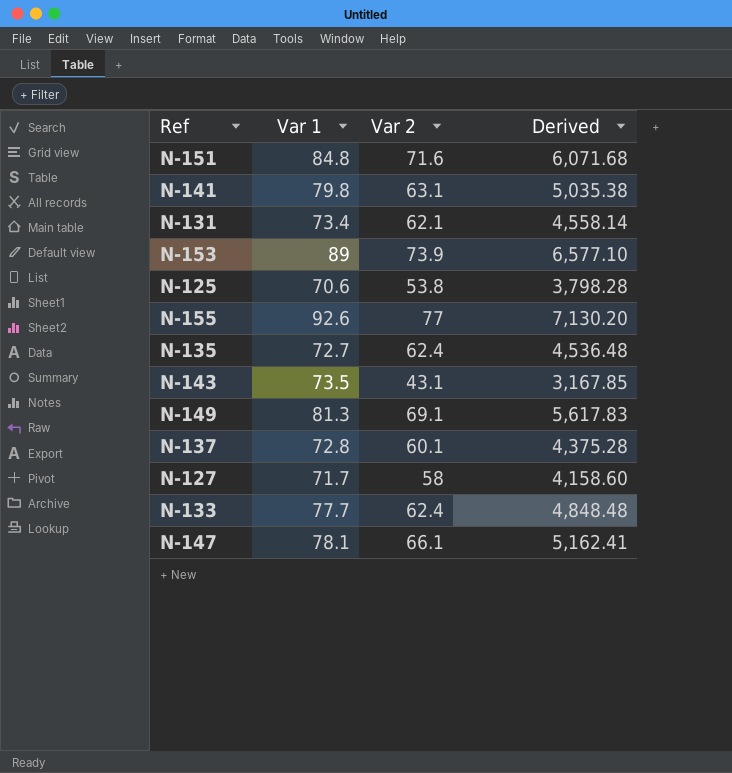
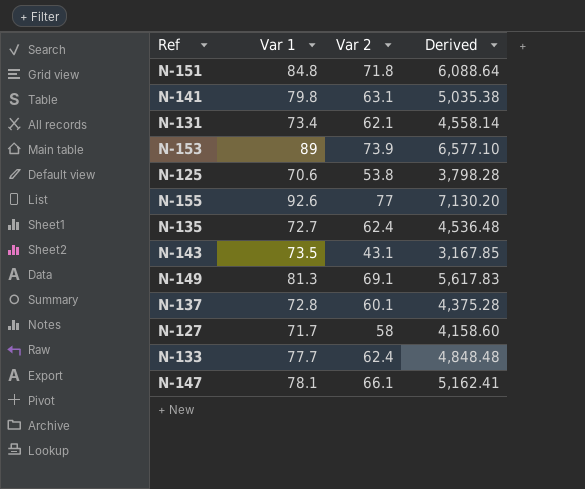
N-151 | Var 2: 71.6 -> 71.8
N-151 | Derived: 6,071.68 -> 6,088.64

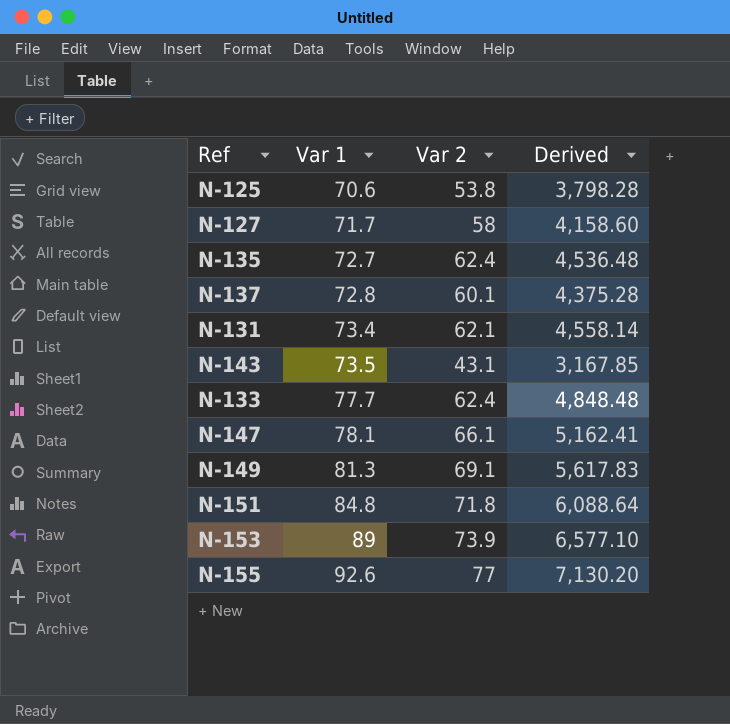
row order: none -> Var 1 ascending
row N-141: 79.8 | 63.1 | 5,035.38 -> none

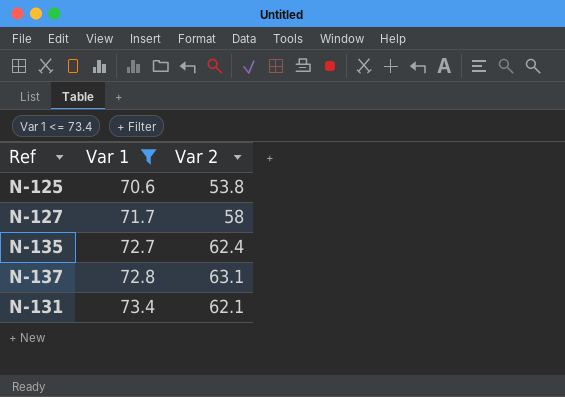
filter: none -> Var 1 <= 73.4
column Derived | formula: [Var 1] * [Var 2] -> none
N-137 | Var 2: 60.1 -> 63.1

